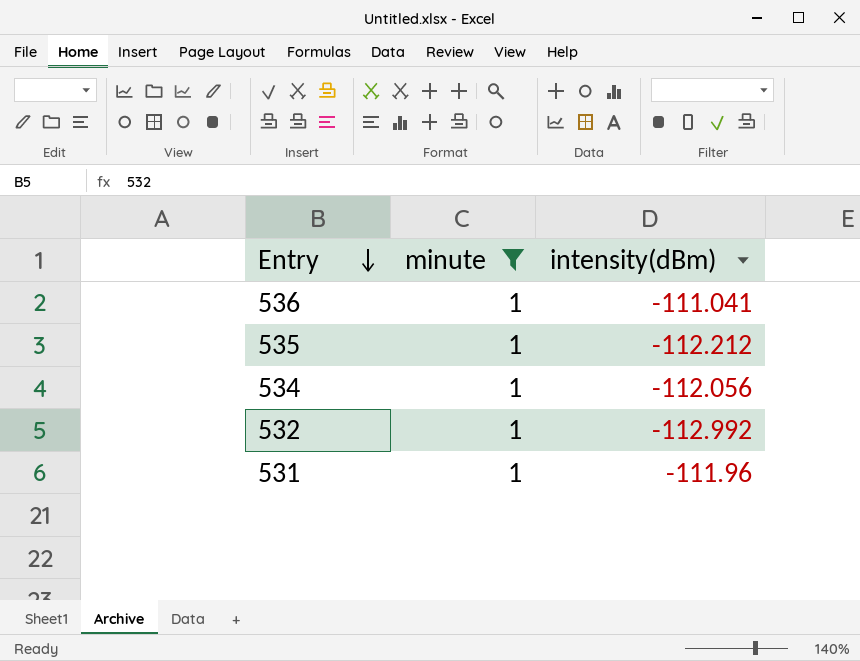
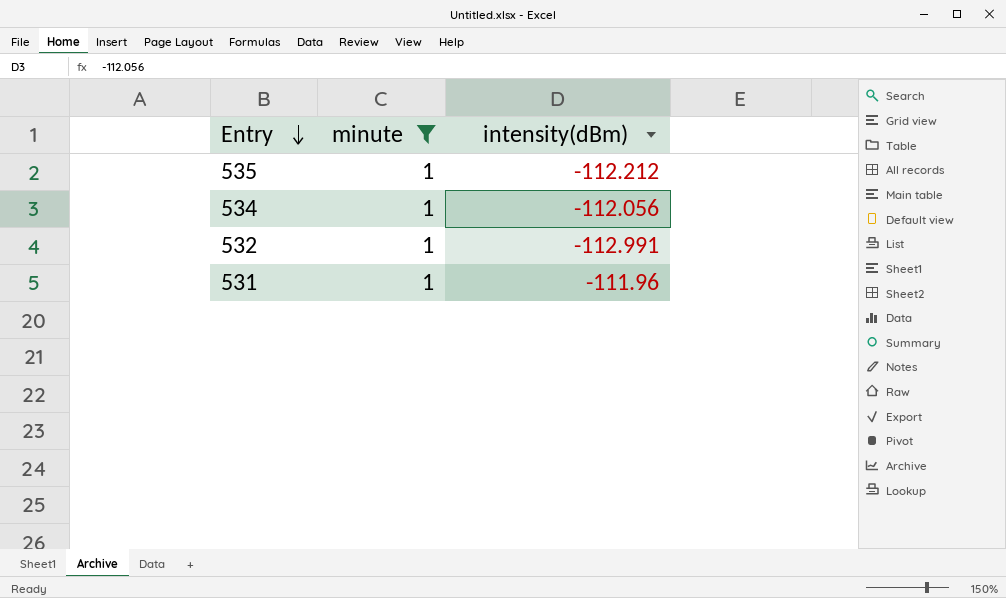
row 536: 1 | -111.041 -> none
532 | intensity(dBm): -112.992 -> -112.991

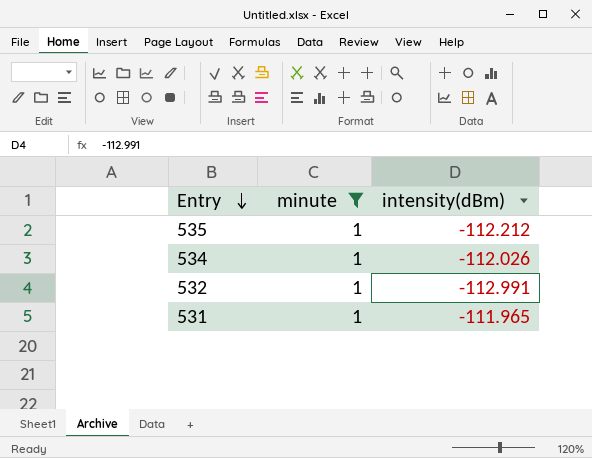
534 | intensity(dBm): -112.056 -> -112.026
531 | intensity(dBm): -111.96 -> -111.965

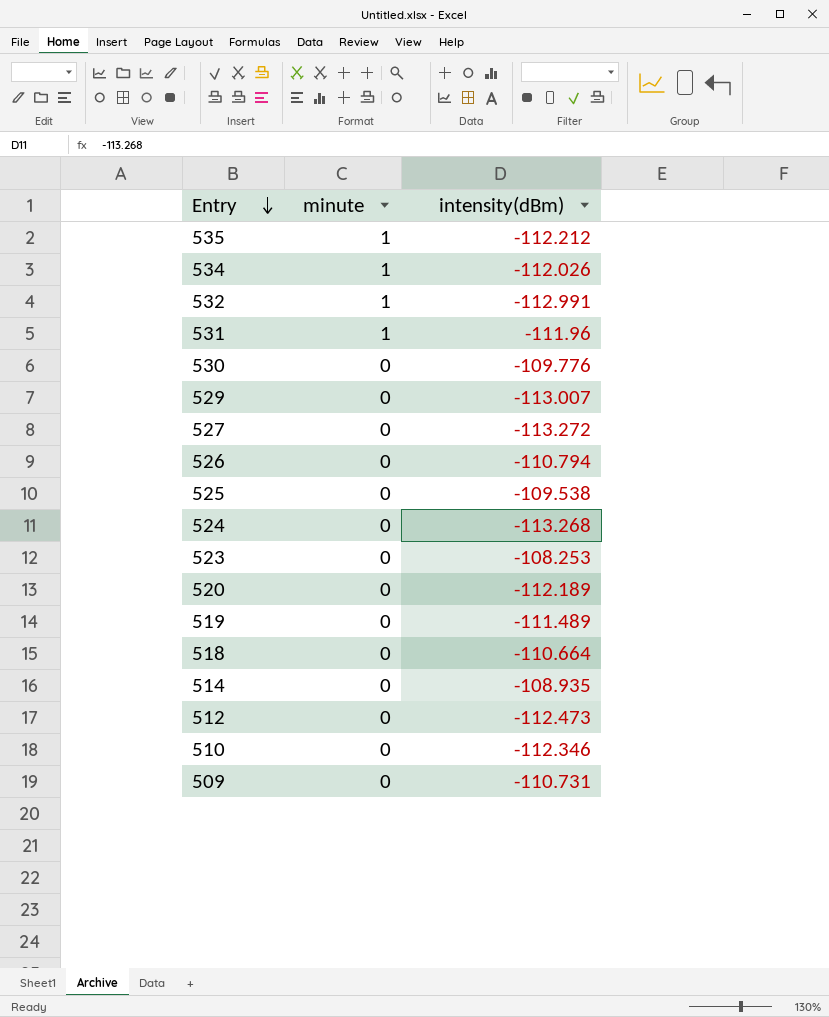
filter: minute = 1 -> none
531 | intensity(dBm): -111.965 -> -111.96

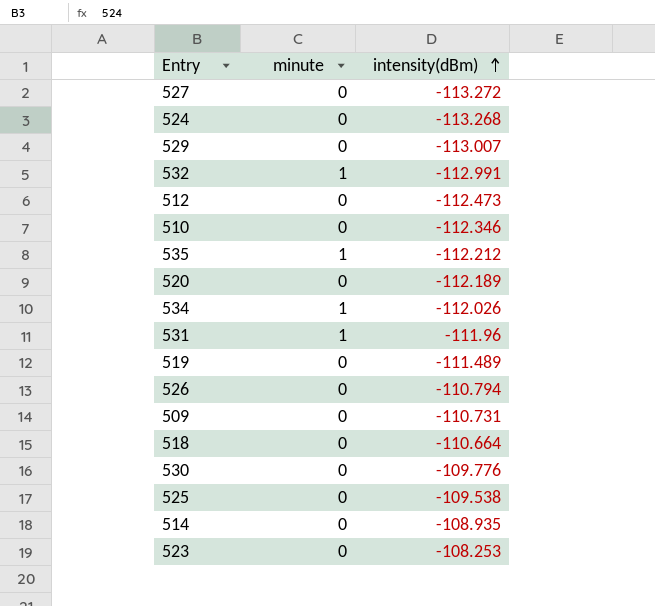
row order: Entry descending -> intensity(dBm) ascending

